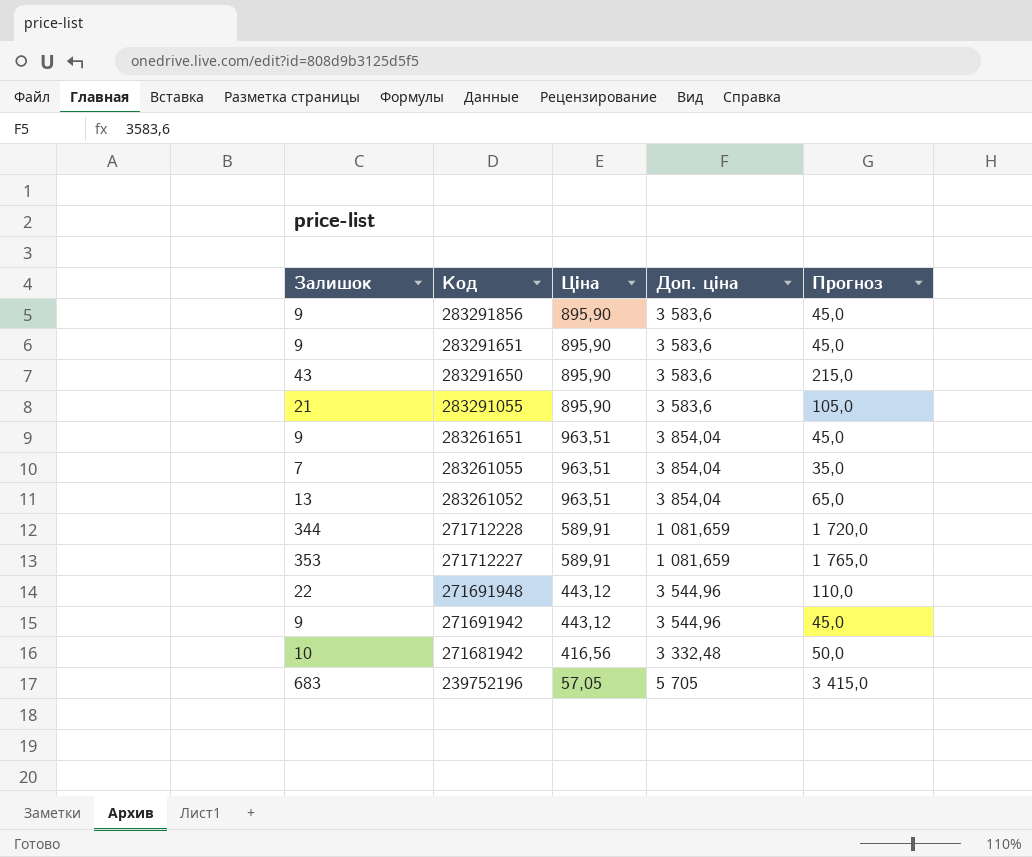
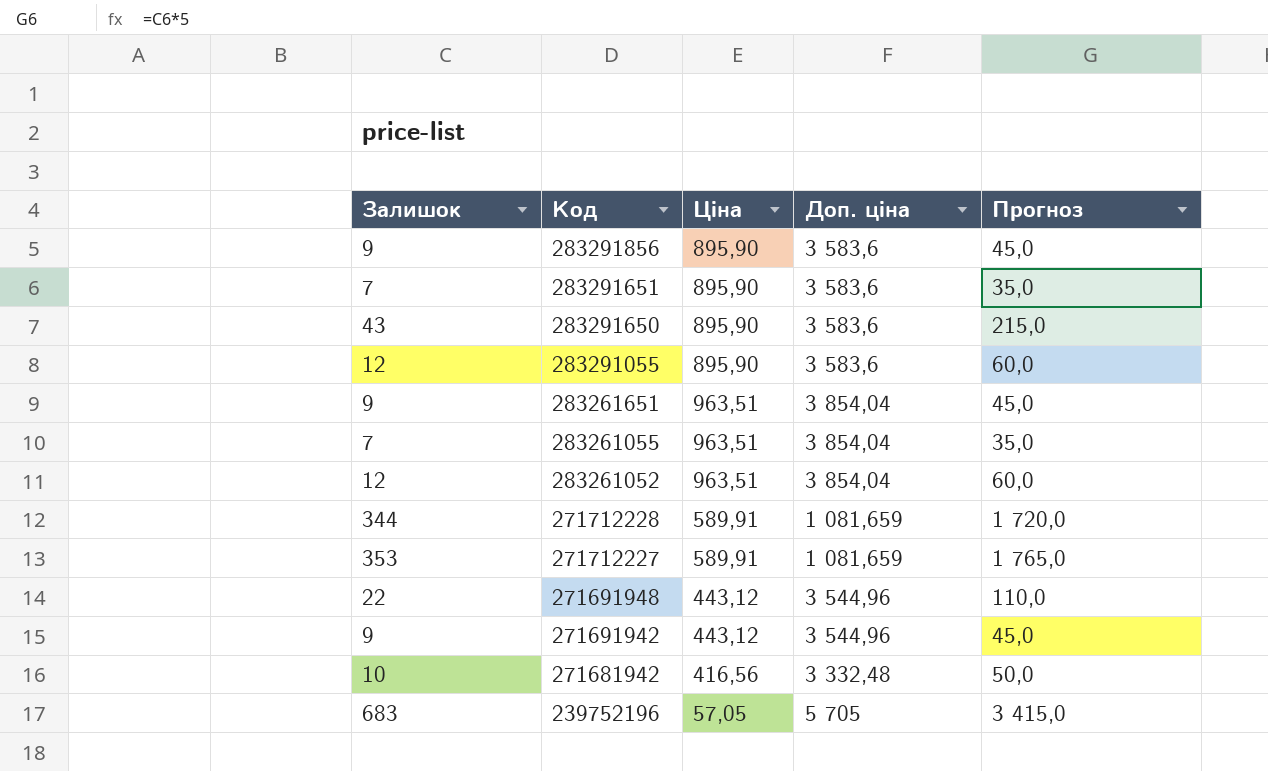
283291651 | Залишок: 9 -> 7
283291651 | Прогноз: 45,0 -> 35,0
283291055 | Залишок: 21 -> 12
283291055 | Прогноз: 105,0 -> 60,0
283261052 | Залишок: 13 -> 12
283261052 | Прогноз: 65,0 -> 60,0

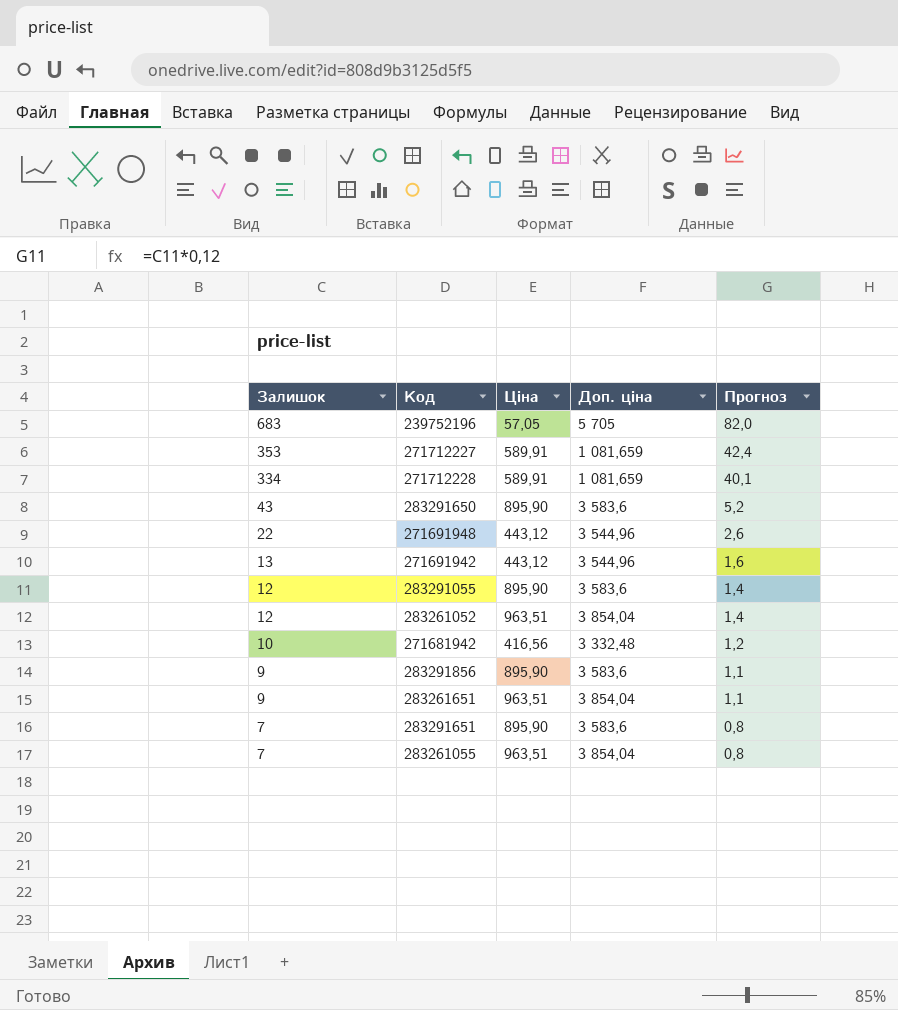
row order: Код descending -> Залишок descending
column Прогноз | formula: [Залишок] * 5 -> [Залишок] * 0,12
271712228 | Залишок: 344 -> 334
271691942 | Залишок: 9 -> 13

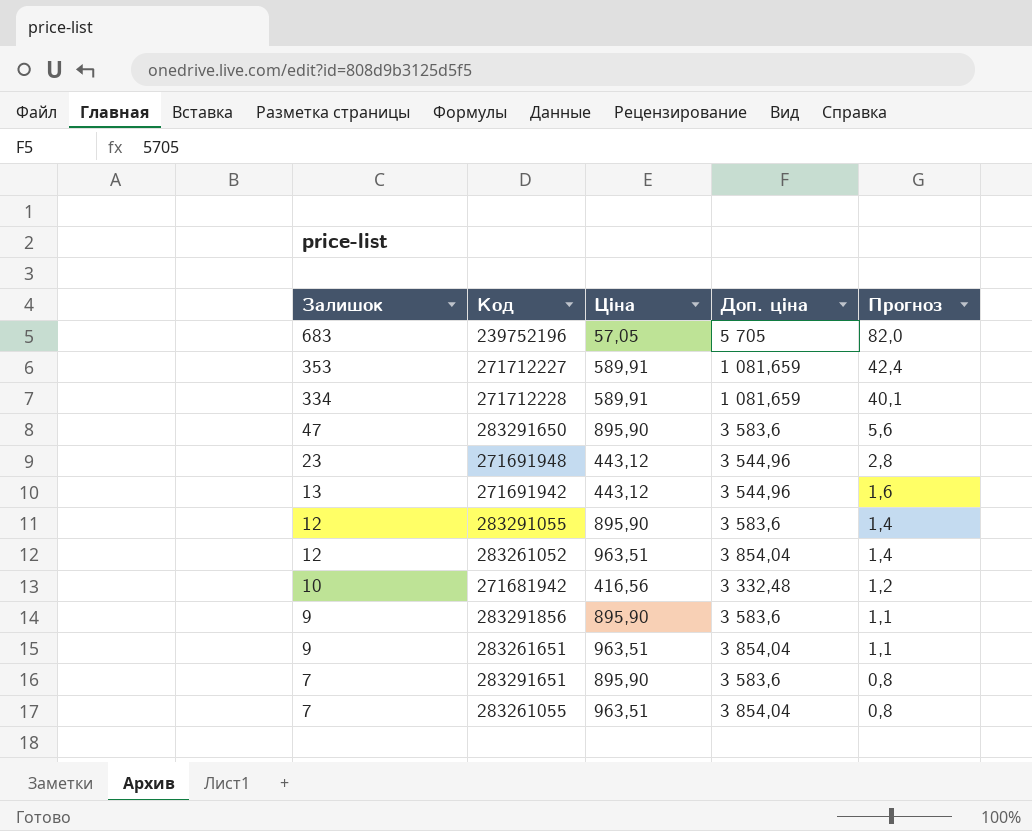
283291650 | Залишок: 43 -> 47
283291650 | Прогноз: 5,2 -> 5,6
271691948 | Залишок: 22 -> 23
271691948 | Прогноз: 2,6 -> 2,8

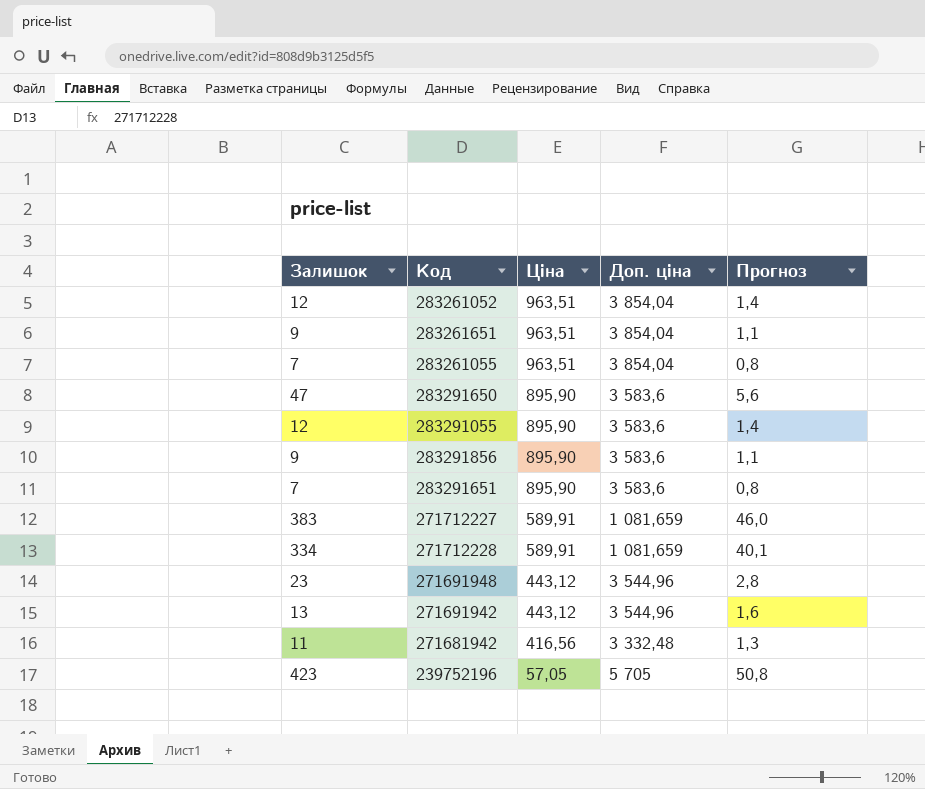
row order: Залишок descending -> Ціна descending
271712227 | Залишок: 353 -> 383
271712227 | Прогноз: 42,4 -> 46,0
271681942 | Залишок: 10 -> 11
271681942 | Прогноз: 1,2 -> 1,3
239752196 | Залишок: 683 -> 423
239752196 | Прогноз: 82,0 -> 50,8

